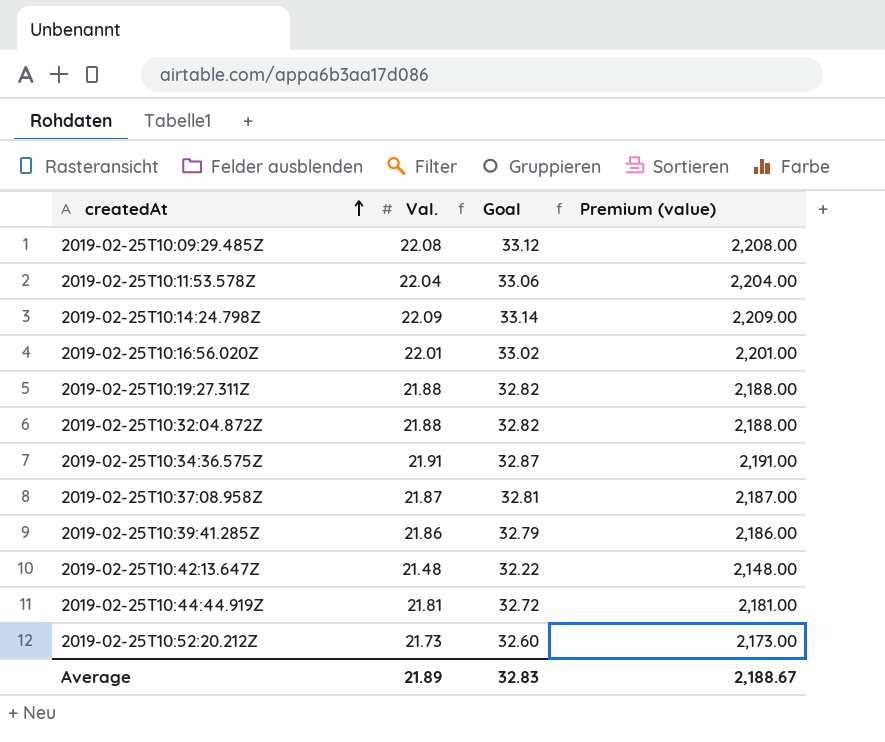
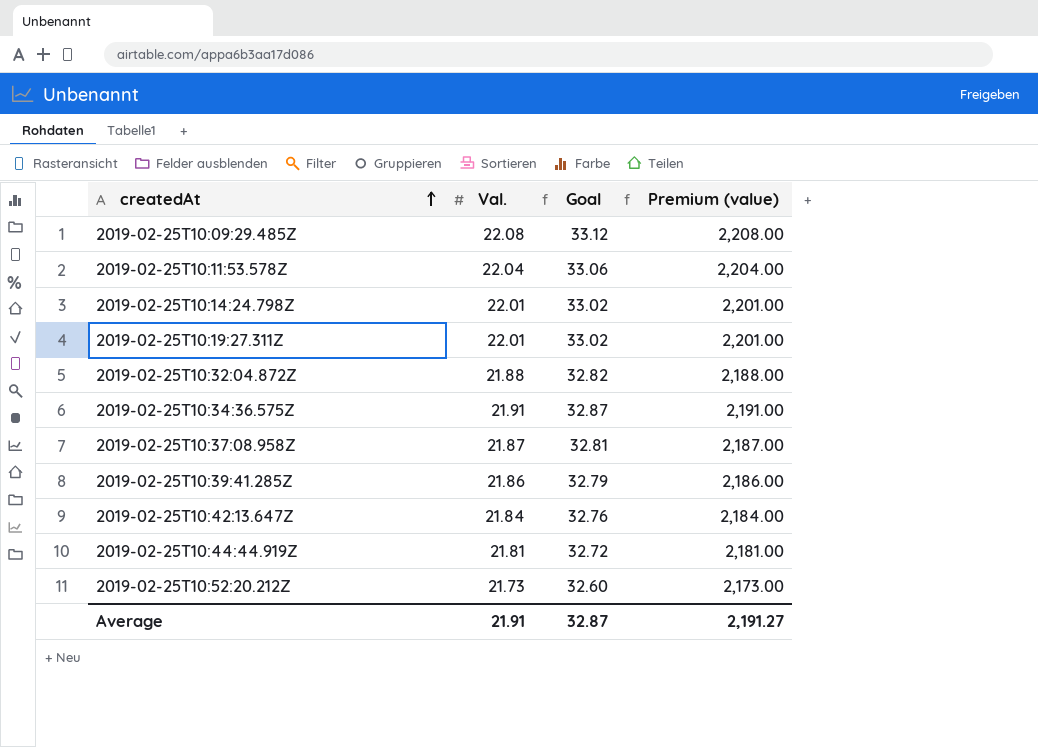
row 2019-02-25T10:16:56.020Z: 22.01 | 33.02 | 2,201.00 -> none
2019-02-25T10:14:24.798Z | Val.: 22.09 -> 22.01
2019-02-25T10:14:24.798Z | Goal: 33.14 -> 33.02
2019-02-25T10:14:24.798Z | Premium (value): 2,209.00 -> 2,201.00
2019-02-25T10:19:27.311Z | Val.: 21.88 -> 22.01
2019-02-25T10:19:27.311Z | Goal: 32.82 -> 33.02
2019-02-25T10:19:27.311Z | Premium (value): 2,188.00 -> 2,201.00
2019-02-25T10:42:13.647Z | Val.: 21.48 -> 21.84
2019-02-25T10:42:13.647Z | Goal: 32.22 -> 32.76
2019-02-25T10:42:13.647Z | Premium (value): 2,148.00 -> 2,184.00
Average | Val.: 21.89 -> 21.91
Average | Goal: 32.83 -> 32.87
Average | Premium (value): 2,188.67 -> 2,191.27

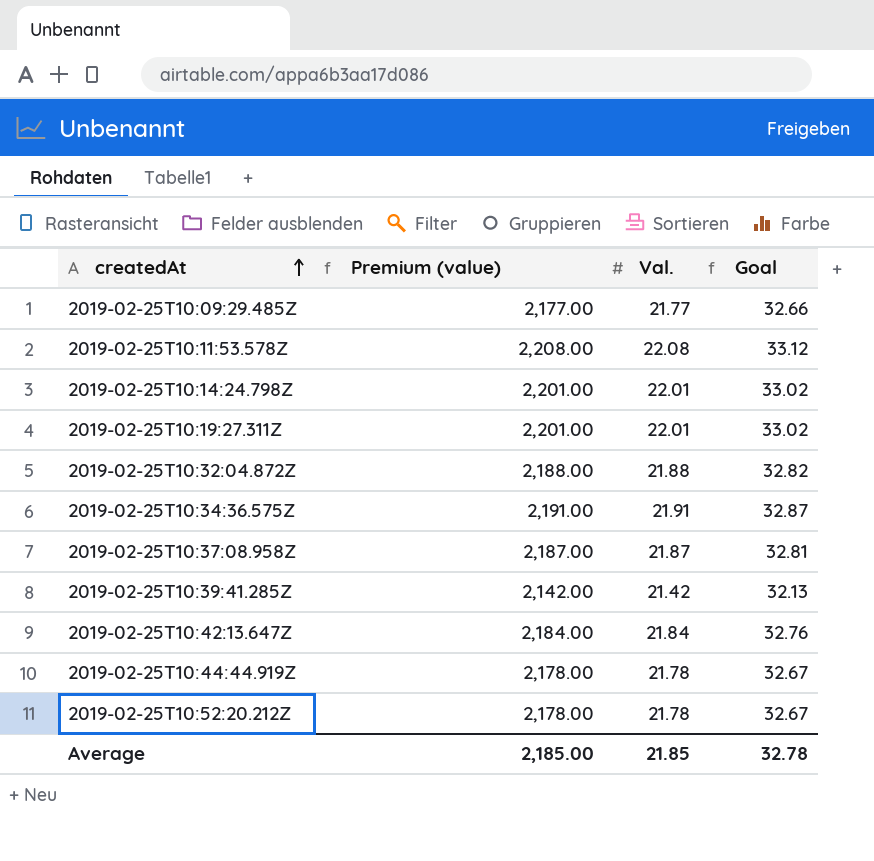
column Premium (value) | position: 4 -> 2
2019-02-25T10:09:29.485Z | Premium (value): 2,208.00 -> 2,177.00
2019-02-25T10:09:29.485Z | Val.: 22.08 -> 21.77
2019-02-25T10:09:29.485Z | Goal: 33.12 -> 32.66
2019-02-25T10:11:53.578Z | Premium (value): 2,204.00 -> 2,208.00
2019-02-25T10:11:53.578Z | Val.: 22.04 -> 22.08
2019-02-25T10:11:53.578Z | Goal: 33.06 -> 33.12
2019-02-25T10:39:41.285Z | Premium (value): 2,186.00 -> 2,142.00
2019-02-25T10:39:41.285Z | Val.: 21.86 -> 21.42
2019-02-25T10:39:41.285Z | Goal: 32.79 -> 32.13
2019-02-25T10:44:44.919Z | Premium (value): 2,181.00 -> 2,178.00
2019-02-25T10:44:44.919Z | Val.: 21.81 -> 21.78
2019-02-25T10:44:44.919Z | Goal: 32.72 -> 32.67
2019-02-25T10:52:20.212Z | Premium (value): 2,173.00 -> 2,178.00
2019-02-25T10:52:20.212Z | Val.: 21.73 -> 21.78
2019-02-25T10:52:20.212Z | Goal: 32.60 -> 32.67
Average | Premium (value): 2,191.27 -> 2,185.00
Average | Val.: 21.91 -> 21.85
Average | Goal: 32.87 -> 32.78

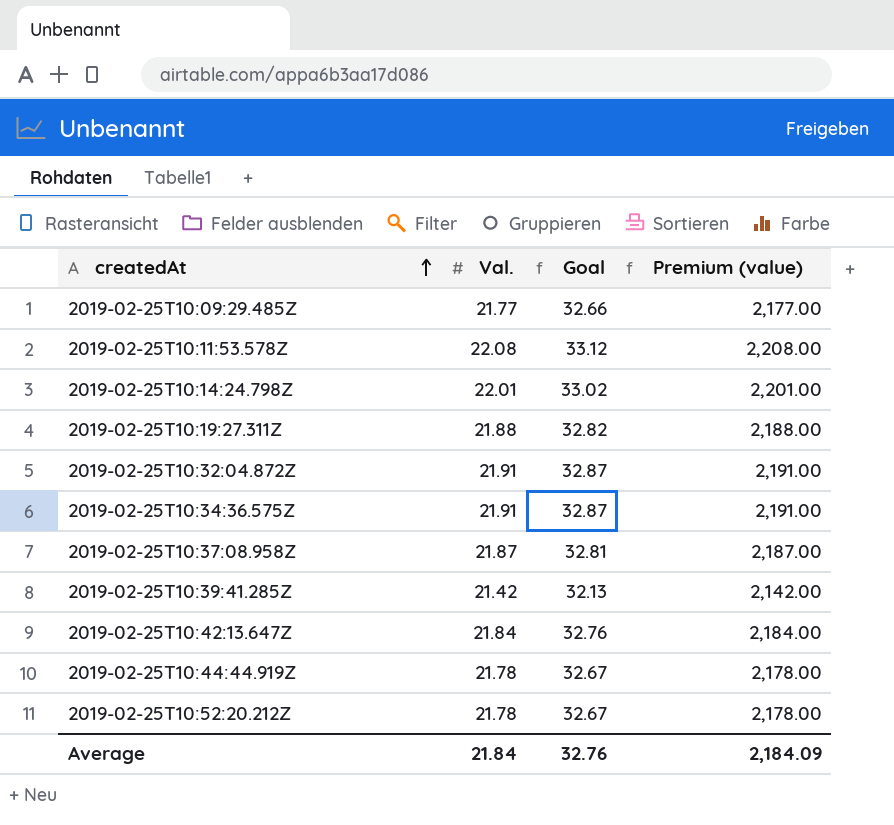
column Premium (value) | position: 2 -> 4
2019-02-25T10:19:27.311Z | Val.: 22.01 -> 21.88
2019-02-25T10:19:27.311Z | Goal: 33.02 -> 32.82
2019-02-25T10:19:27.311Z | Premium (value): 2,201.00 -> 2,188.00
2019-02-25T10:32:04.872Z | Val.: 21.88 -> 21.91
2019-02-25T10:32:04.872Z | Goal: 32.82 -> 32.87
2019-02-25T10:32:04.872Z | Premium (value): 2,188.00 -> 2,191.00
Average | Val.: 21.85 -> 21.84
Average | Goal: 32.78 -> 32.76
Average | Premium (value): 2,185.00 -> 2,184.09

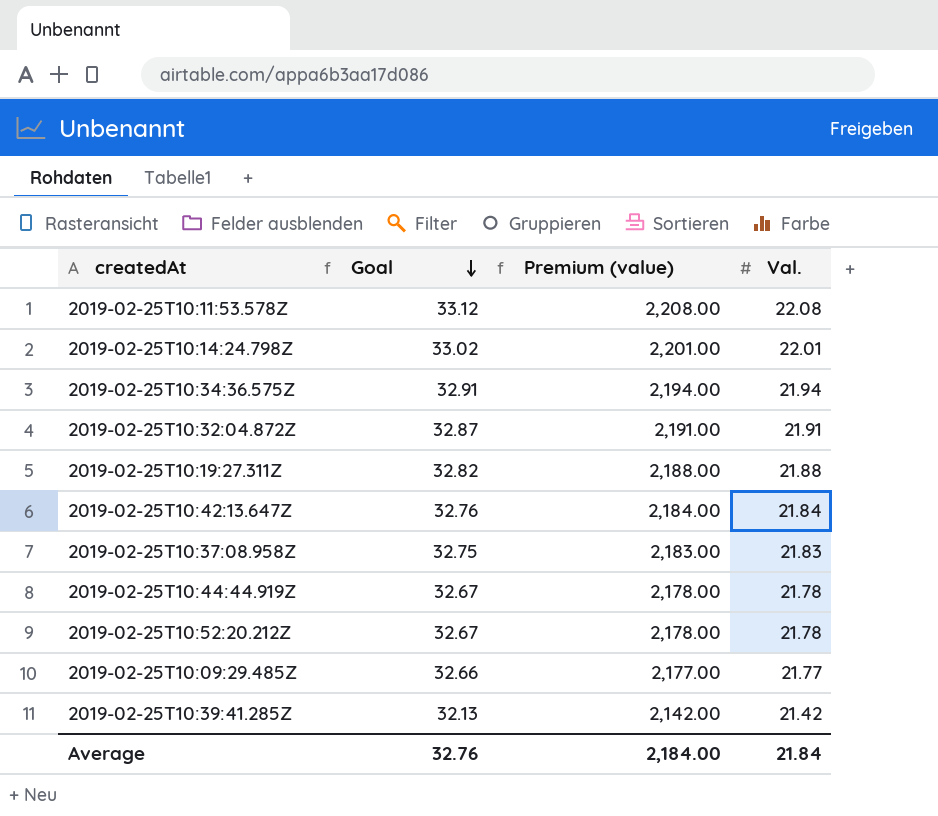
row order: createdAt ascending -> Goal descending
column Val. | position: 2 -> 4
2019-02-25T10:34:36.575Z | Goal: 32.87 -> 32.91
2019-02-25T10:34:36.575Z | Premium (value): 2,191.00 -> 2,194.00
2019-02-25T10:34:36.575Z | Val.: 21.91 -> 21.94
2019-02-25T10:37:08.958Z | Goal: 32.81 -> 32.75
2019-02-25T10:37:08.958Z | Premium (value): 2,187.00 -> 2,183.00
2019-02-25T10:37:08.958Z | Val.: 21.87 -> 21.83
Average | Premium (value): 2,184.09 -> 2,184.00

